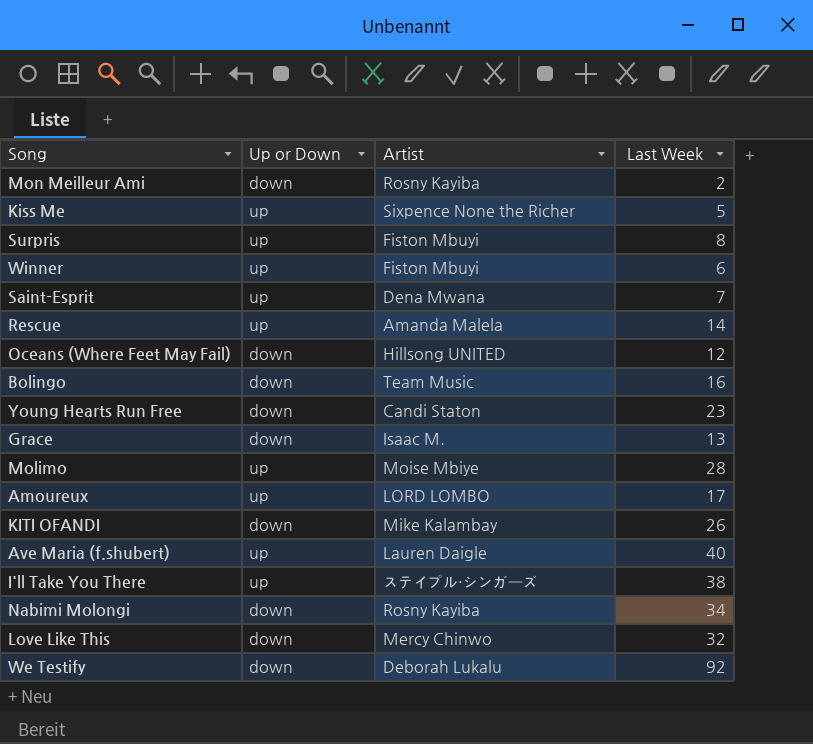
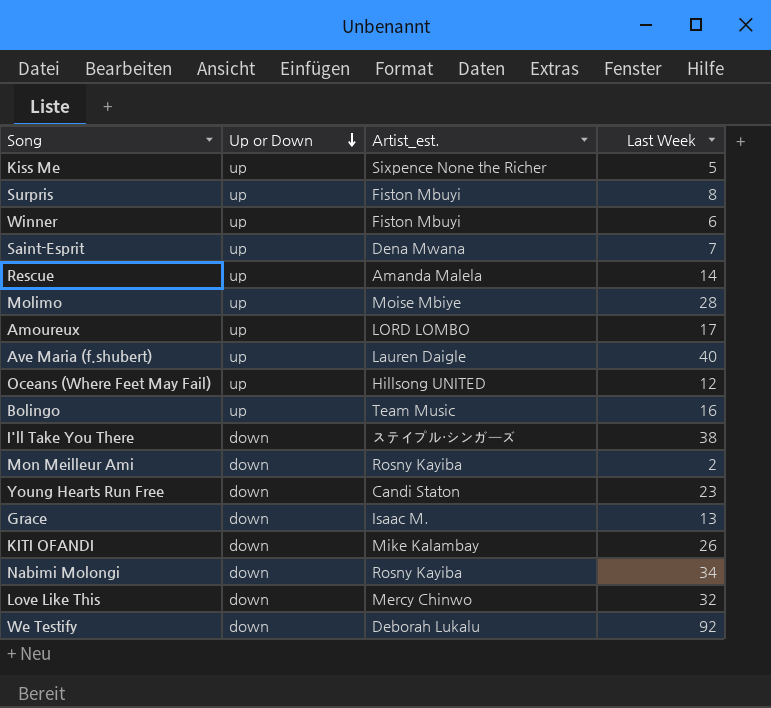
row order: none -> Up or Down descending
column name: Artist -> Artist_est.
Oceans (Where Feet May Fail) | Up or Down: down -> up
Bolingo | Up or Down: down -> up
I'll Take You There | Up or Down: up -> down

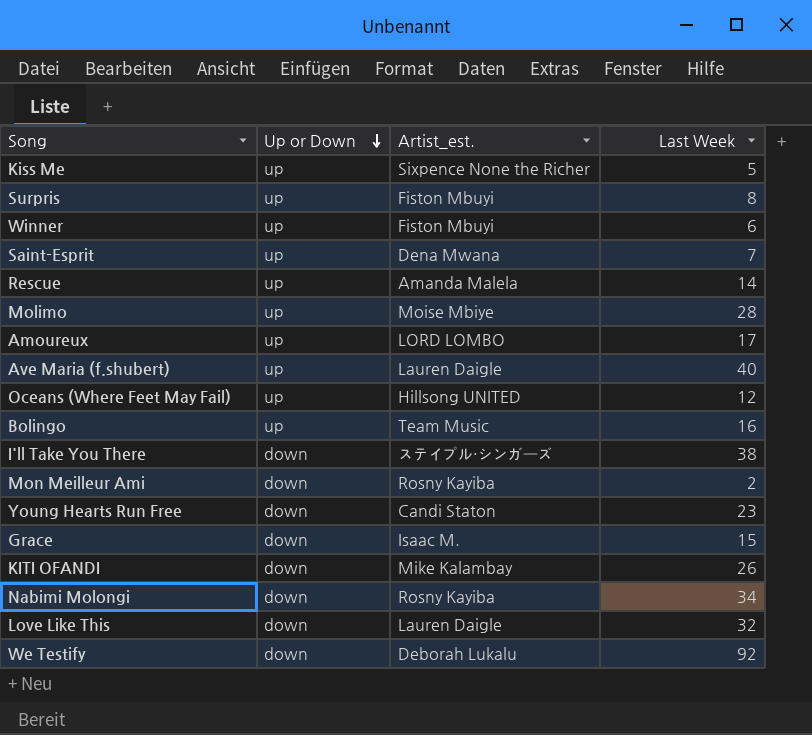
Grace | Last Week: 13 -> 15
Love Like This | Artist_est.: Mercy Chinwo -> Lauren Daigle

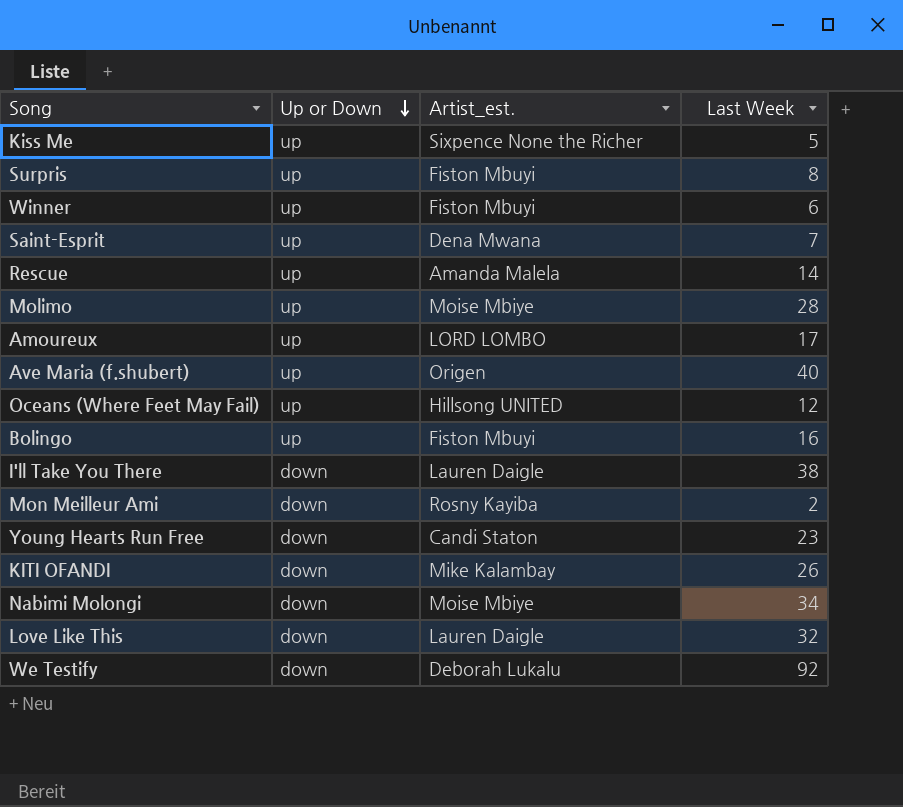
row Grace: down | Isaac M. | 15 -> none
Ave Maria (f.shubert) | Artist_est.: Lauren Daigle -> Origen
Bolingo | Artist_est.: Team Music -> Fiston Mbuyi
I'll Take You There | Artist_est.: ステイプル・シンガーズ -> Lauren Daigle
Nabimi Molongi | Artist_est.: Rosny Kayiba -> Moise Mbiye

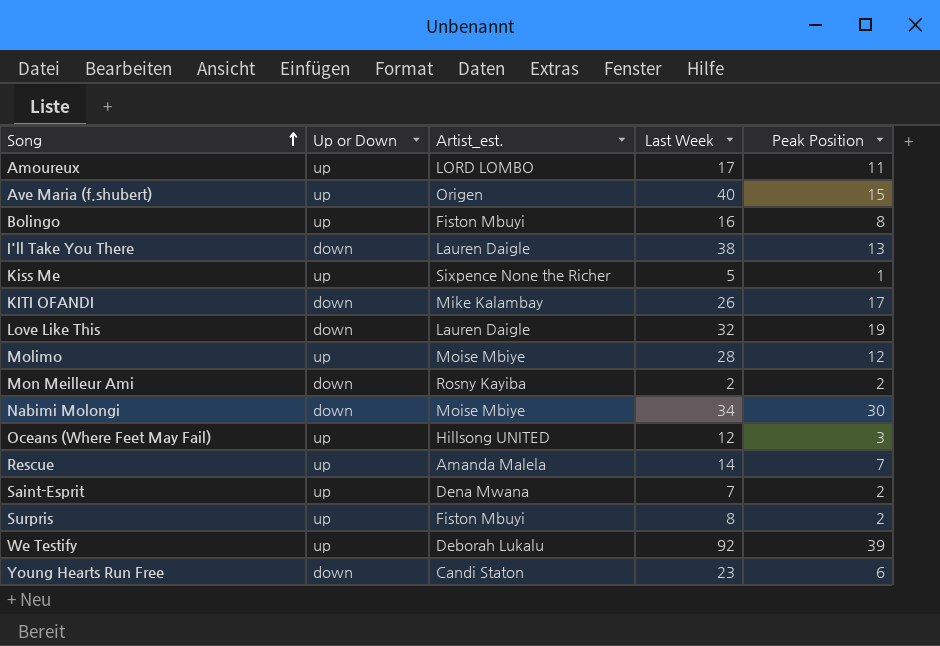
row order: Up or Down descending -> Song ascending
column Peak Position | position: none -> 5
row Winner: up | Fiston Mbuyi | 6 -> none
We Testify | Up or Down: down -> up

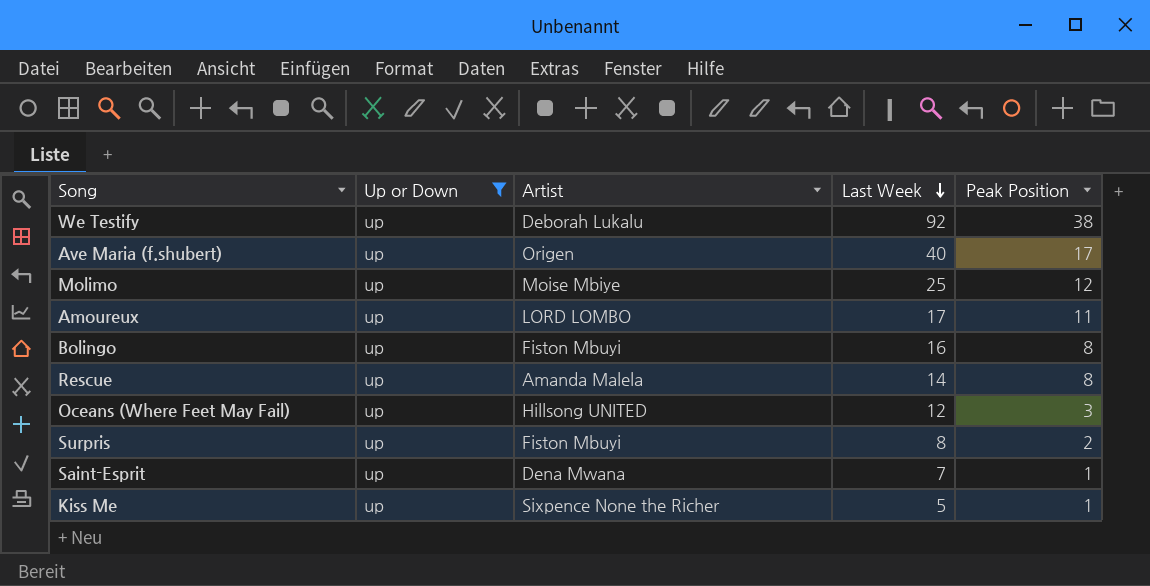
filter: none -> Up or Down = up
row order: Song ascending -> Last Week descending
column name: Artist_est. -> Artist
We Testify | Peak Position: 39 -> 38
Ave Maria (f.shubert) | Peak Position: 15 -> 17
Molimo | Last Week: 28 -> 25
Rescue | Peak Position: 7 -> 8
Saint-Esprit | Peak Position: 2 -> 1

